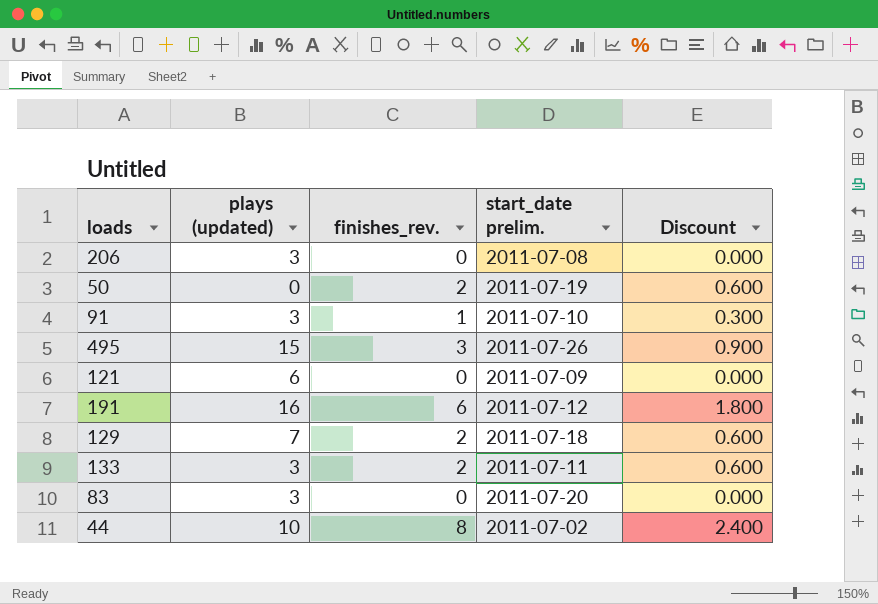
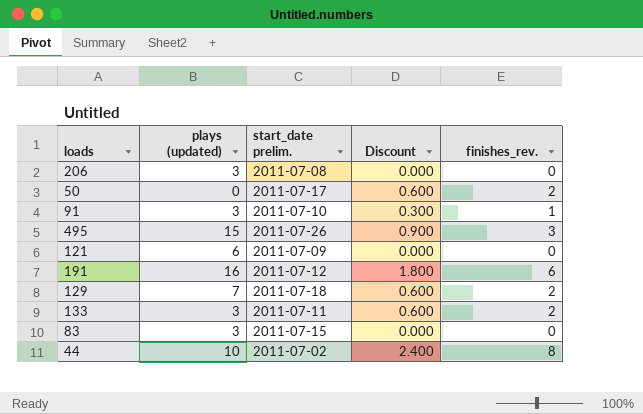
column finishes_rev. | position: 3 -> 5
50 | start_date prelim.: 2011-07-19 -> 2011-07-17
83 | start_date prelim.: 2011-07-20 -> 2011-07-15

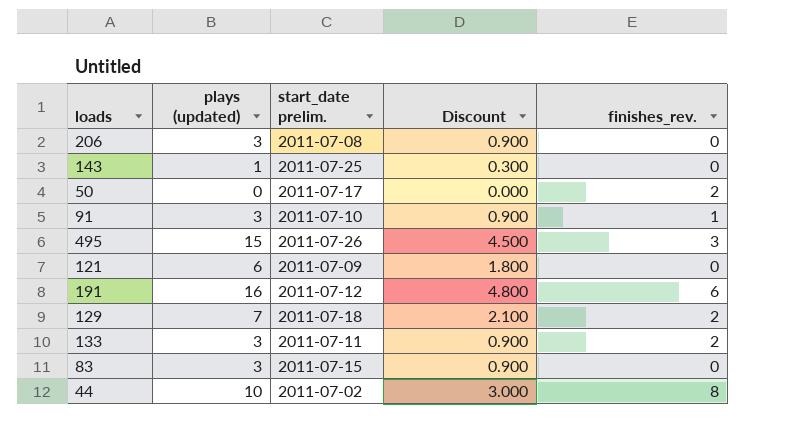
column Discount | formula: [finishes_rev.] * 0.3 -> [plays (updated)] * 0.3
row 143: none -> 1 | 2011-07-25 | 0.300 | 0

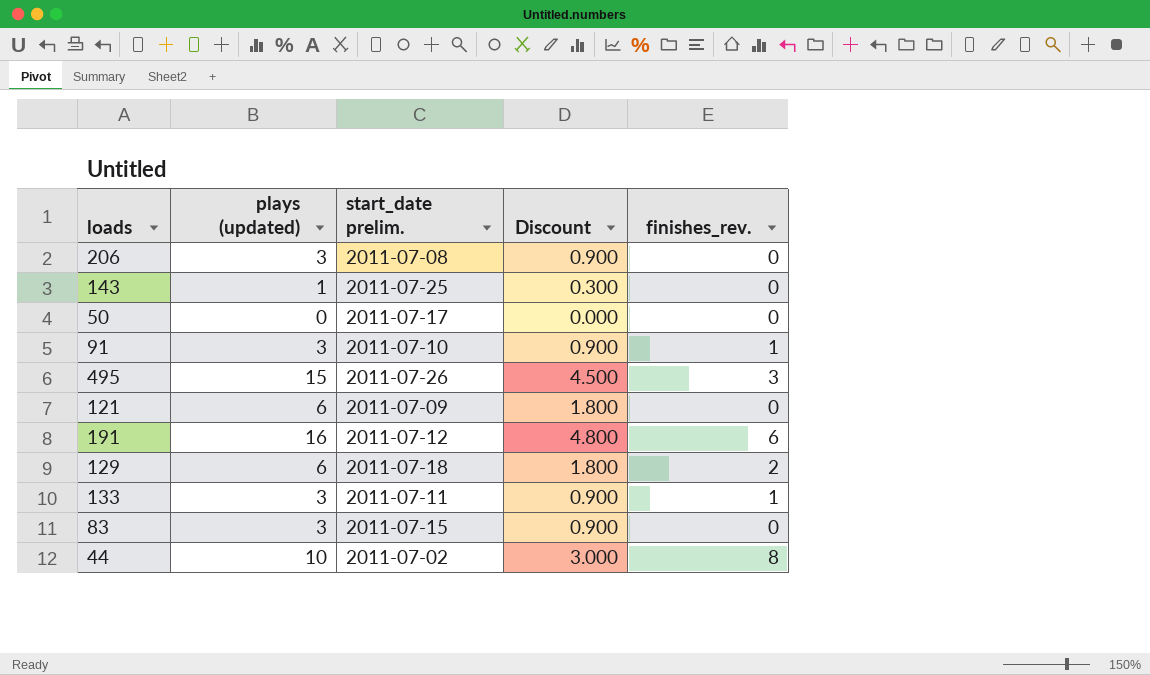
50 | finishes_rev.: 2 -> 0
129 | plays (updated): 7 -> 6
129 | Discount: 2.100 -> 1.800
133 | finishes_rev.: 2 -> 1

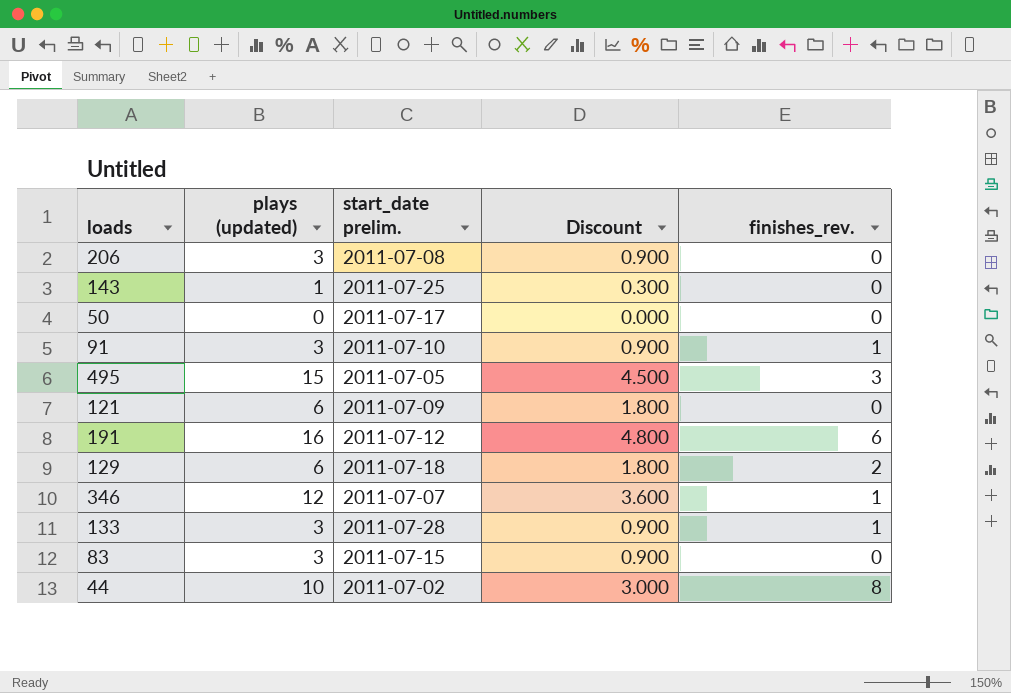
495 | start_date prelim.: 2011-07-26 -> 2011-07-05
row 346: none -> 12 | 2011-07-07 | 3.600 | 1
133 | start_date prelim.: 2011-07-11 -> 2011-07-28

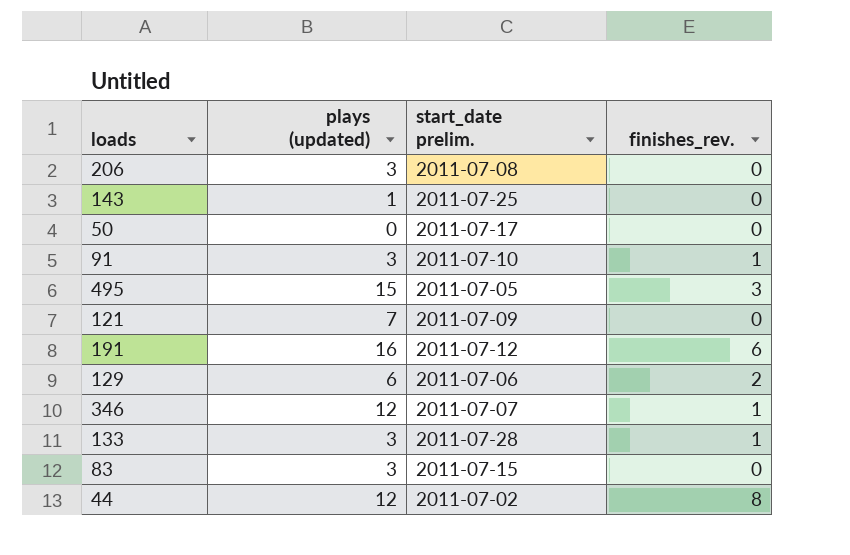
column Discount | formula: [plays (updated)] * 0.3 -> none
121 | plays (updated): 6 -> 7
129 | start_date prelim.: 2011-07-18 -> 2011-07-06
44 | plays (updated): 10 -> 12

